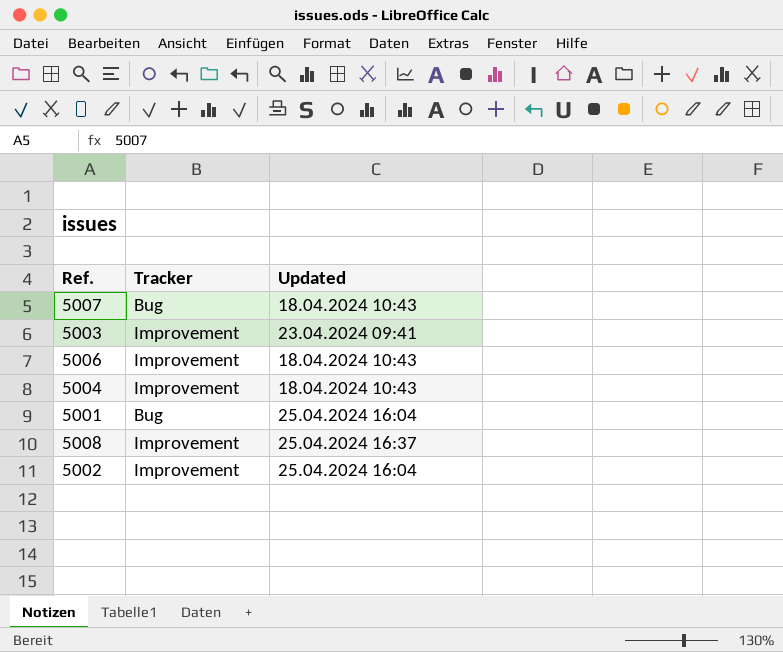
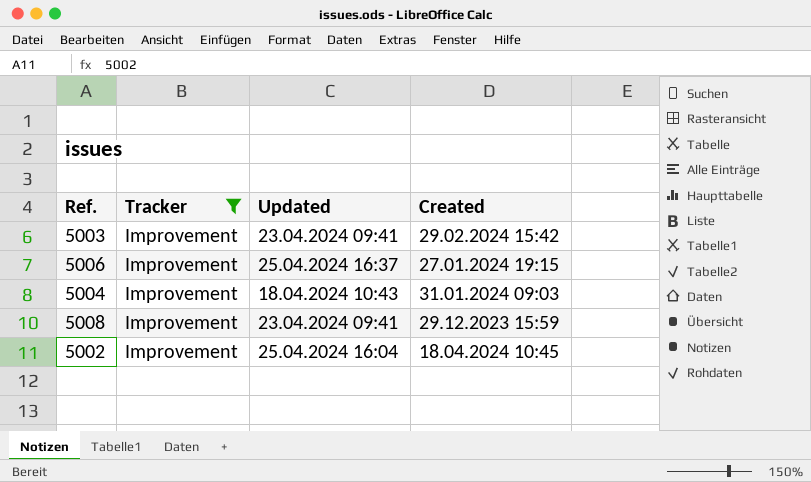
filter: none -> Tracker = Improvement
column Created | position: none -> 4
5006 | Updated: 18.04.2024 10:43 -> 25.04.2024 16:37
5008 | Updated: 25.04.2024 16:37 -> 23.04.2024 09:41

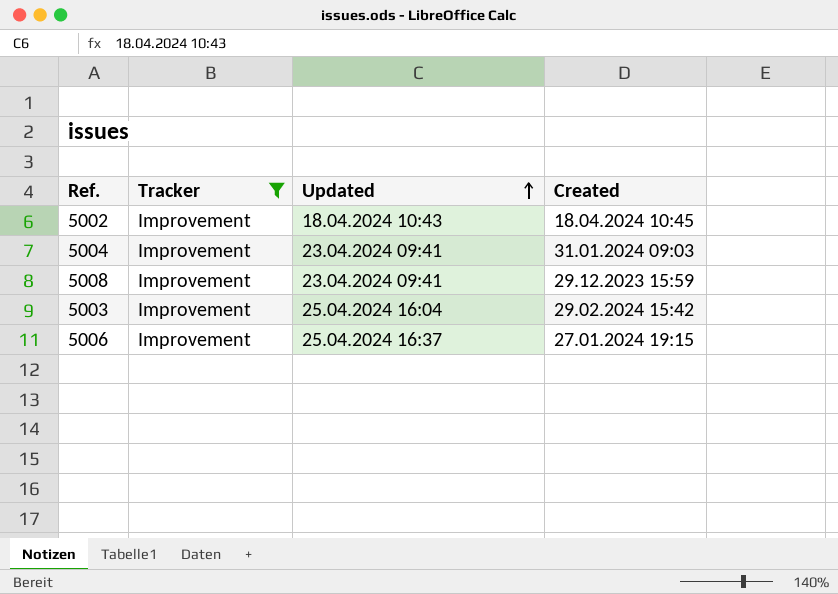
row order: none -> Updated ascending
5002 | Updated: 25.04.2024 16:04 -> 18.04.2024 10:43
5004 | Updated: 18.04.2024 10:43 -> 23.04.2024 09:41
5003 | Updated: 23.04.2024 09:41 -> 25.04.2024 16:04

